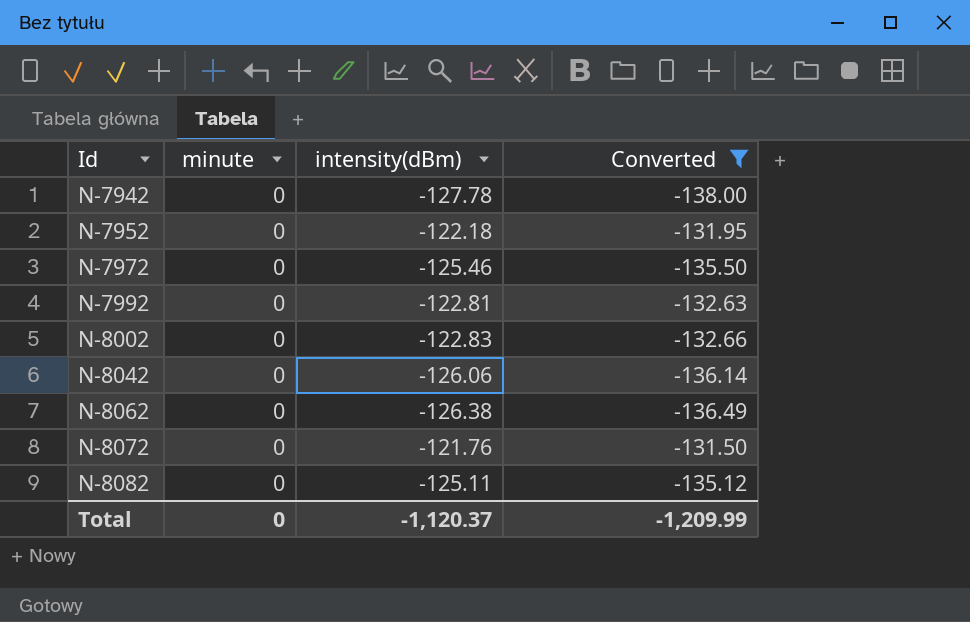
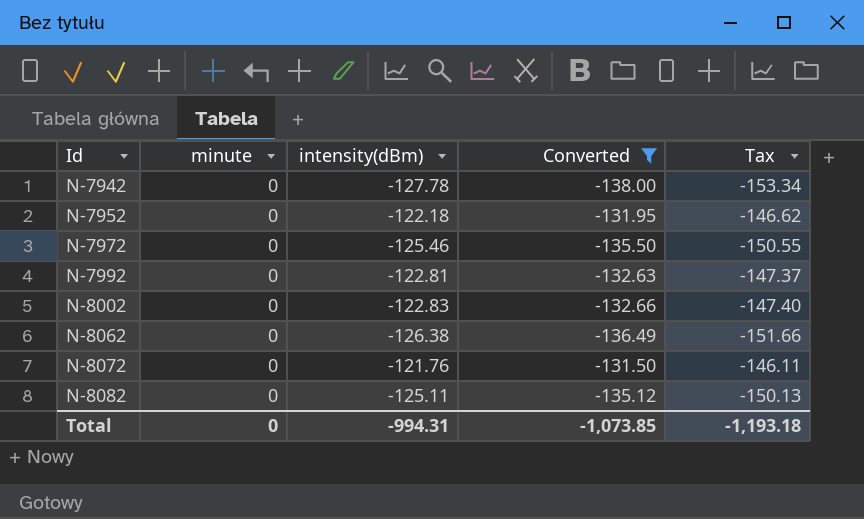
column Tax | formula: none -> [intensity(dBm)] * 1.2
row N-8042: 0 | -126.06 | -136.14 -> none
Total | intensity(dBm): -1,120.37 -> -994.31
Total | Converted: -1,209.99 -> -1,073.85

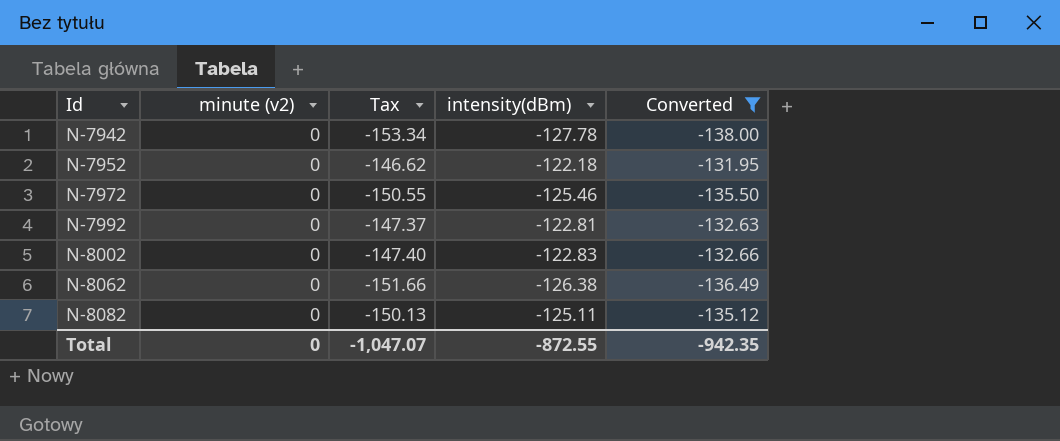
column name: minute -> minute (v2)
column Tax | position: 5 -> 3
row N-8072: 0 | -121.76 | -131.50 | -146.11 -> none
Total | Tax: -1,193.18 -> -1,047.07
Total | intensity(dBm): -994.31 -> -872.55
Total | Converted: -1,073.85 -> -942.35

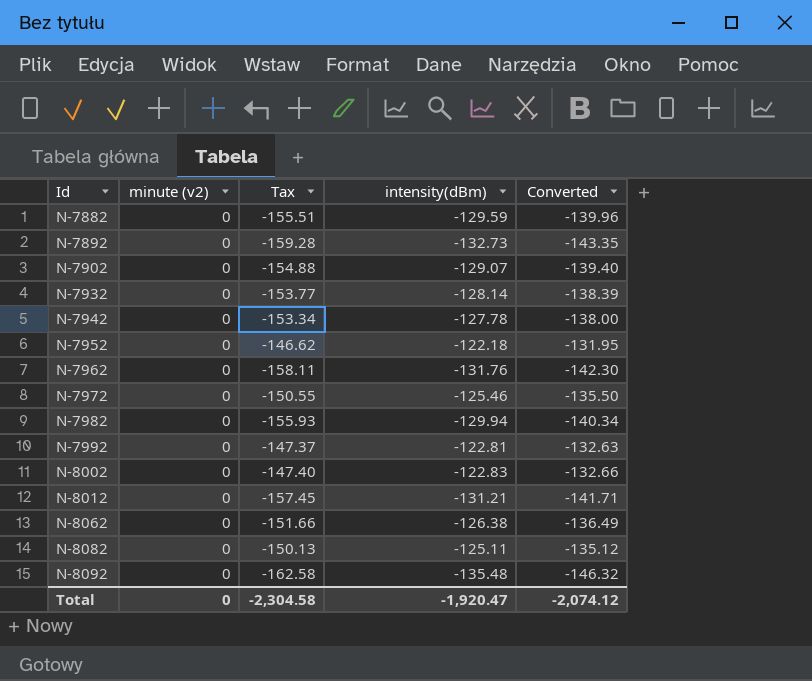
filter: Converted >= -138.00 -> none
Total | Tax: -1,047.07 -> -2,304.58
Total | intensity(dBm): -872.55 -> -1,920.47
Total | Converted: -942.35 -> -2,074.12

